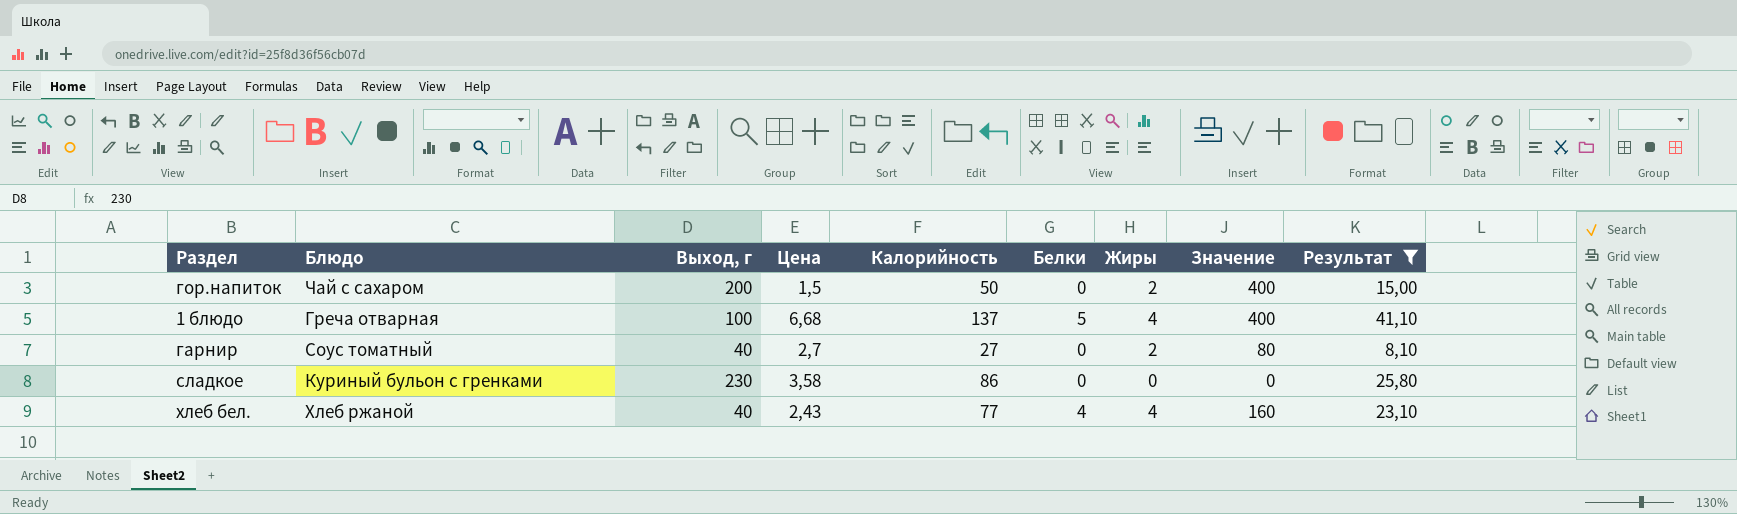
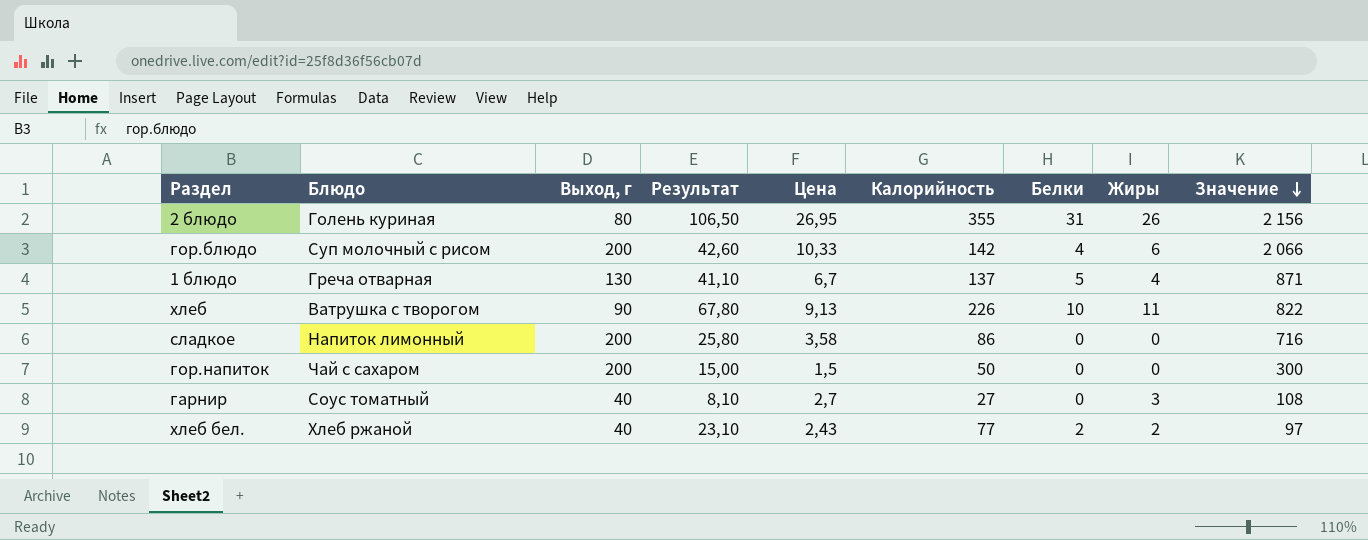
filter: Результат <= 41,10 -> none
row order: none -> Значение descending
column Результат | position: 9 -> 4
column Значение | formula: [Выход, г] * [Жиры] -> [Выход, г] * [Цена]
1 блюдо | Выход, г: 100 -> 130
1 блюдо | Цена: 6,68 -> 6,7
сладкое | Блюдо: Куриный бульон с гренками -> Напиток лимонный
сладкое | Выход, г: 230 -> 200
гор.напиток | Жиры: 2 -> 0
гарнир | Жиры: 2 -> 3
хлеб бел. | Белки: 4 -> 2
хлеб бел. | Жиры: 4 -> 2

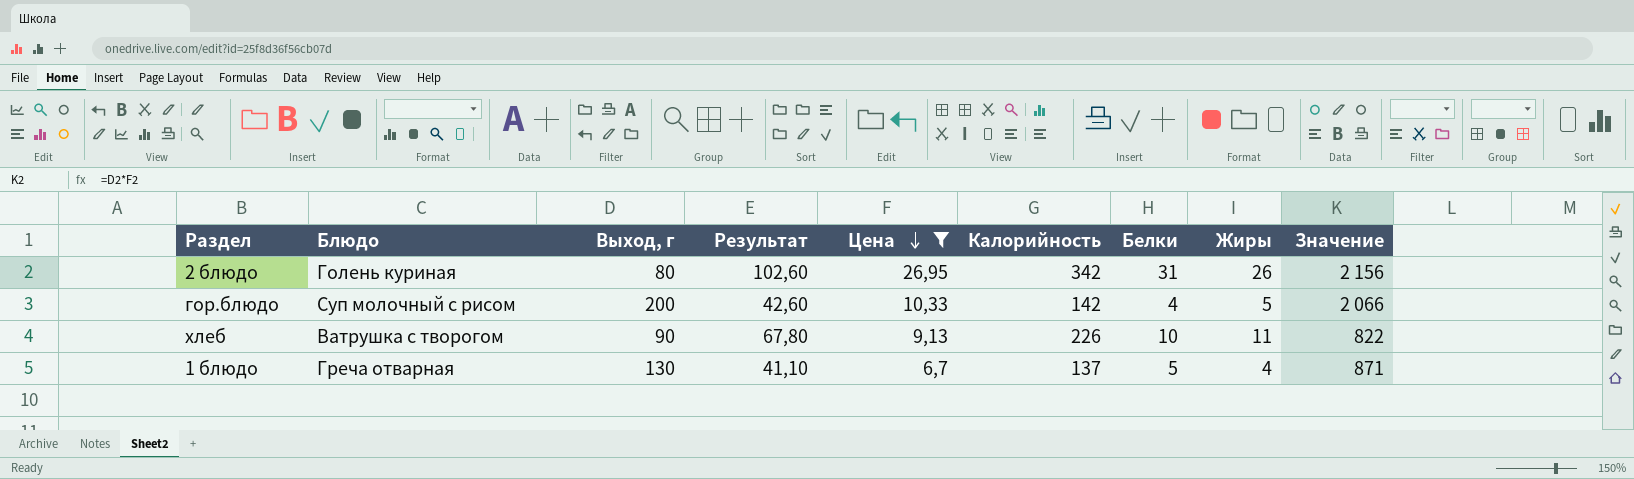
filter: none -> Цена >= 6,7
row order: Значение descending -> Цена descending
2 блюдо | Результат: 106,50 -> 102,60
2 блюдо | Калорийность: 355 -> 342
гор.блюдо | Жиры: 6 -> 5

